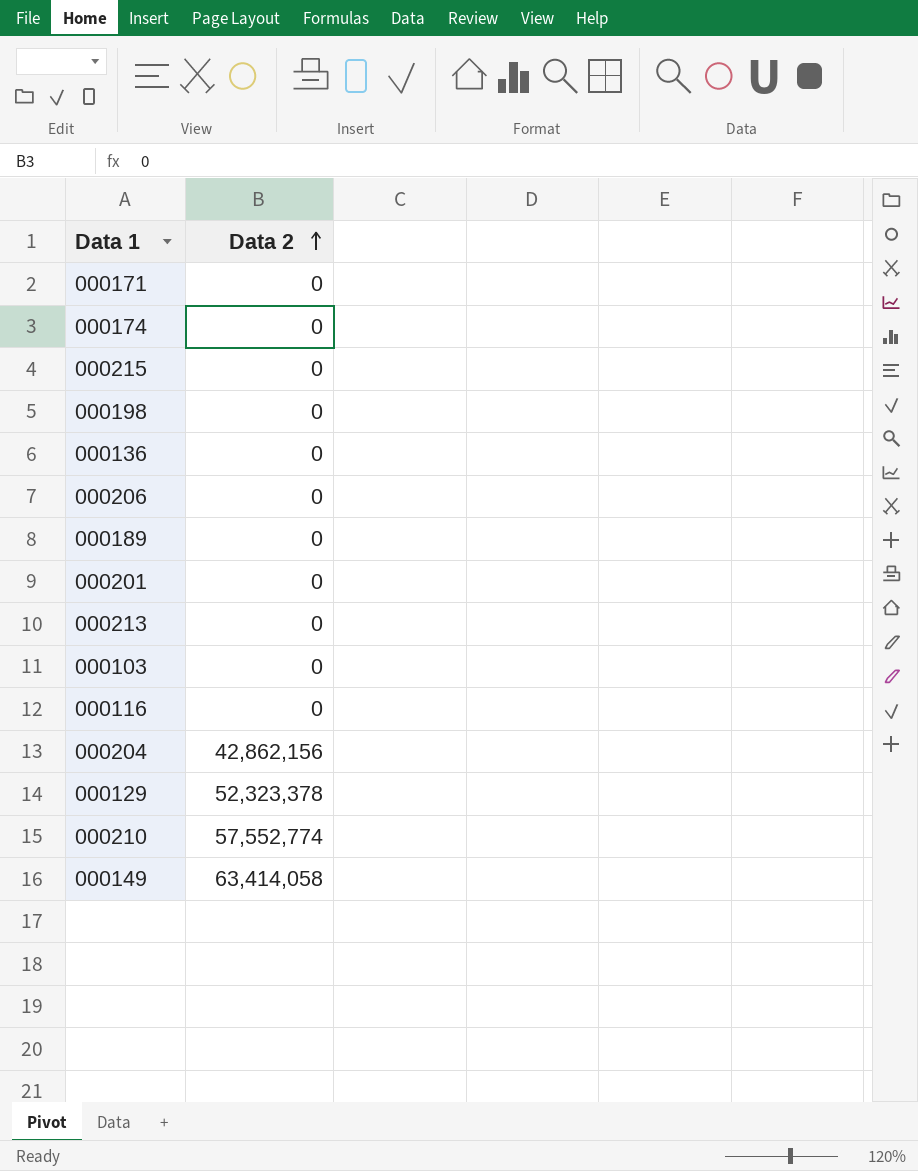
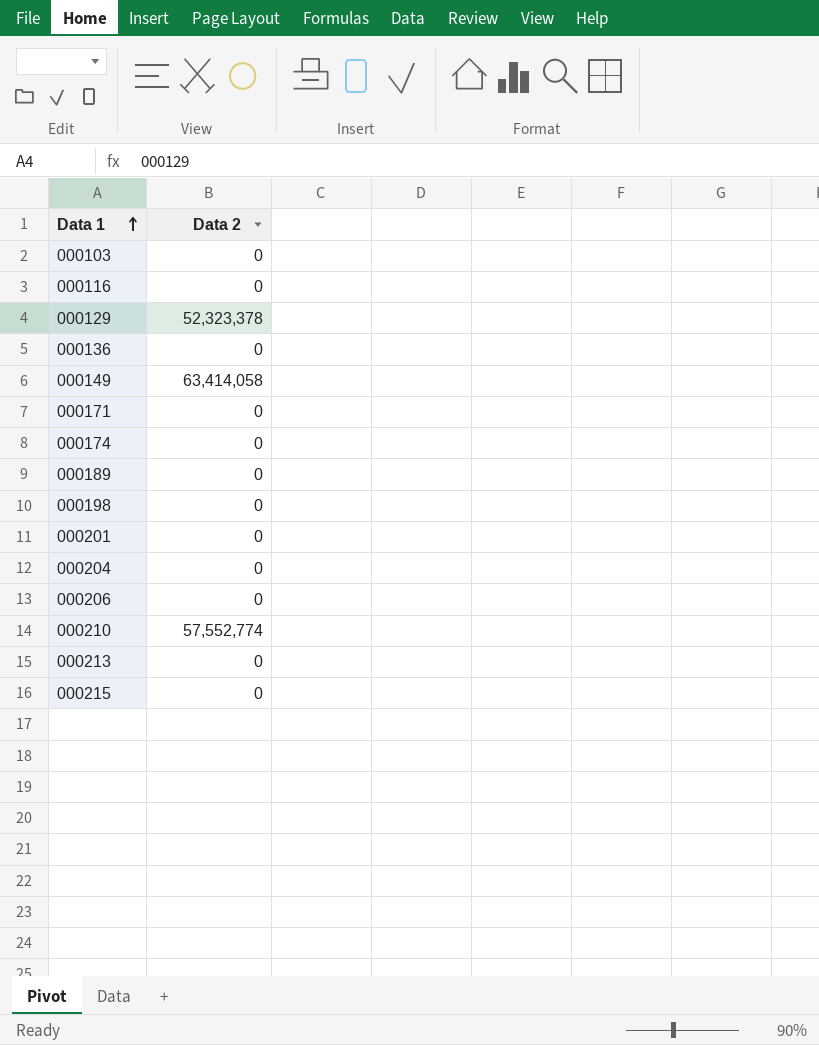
row order: Data 2 ascending -> Data 1 ascending
000204 | Data 2: 42,862,156 -> 0

